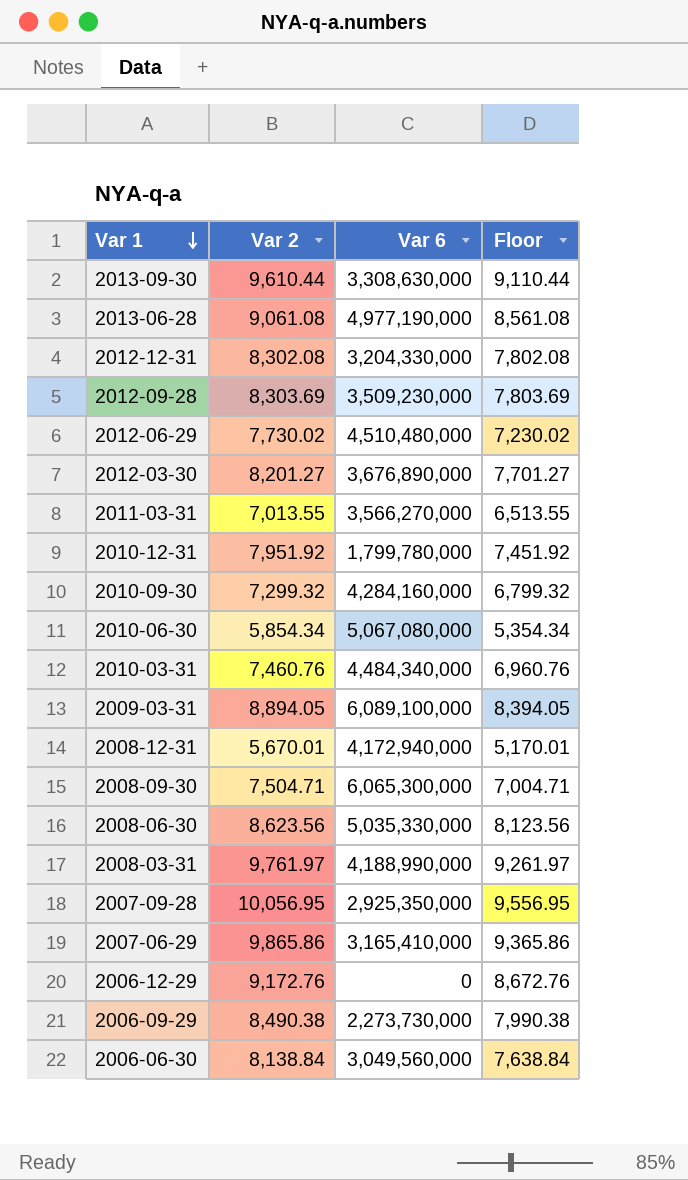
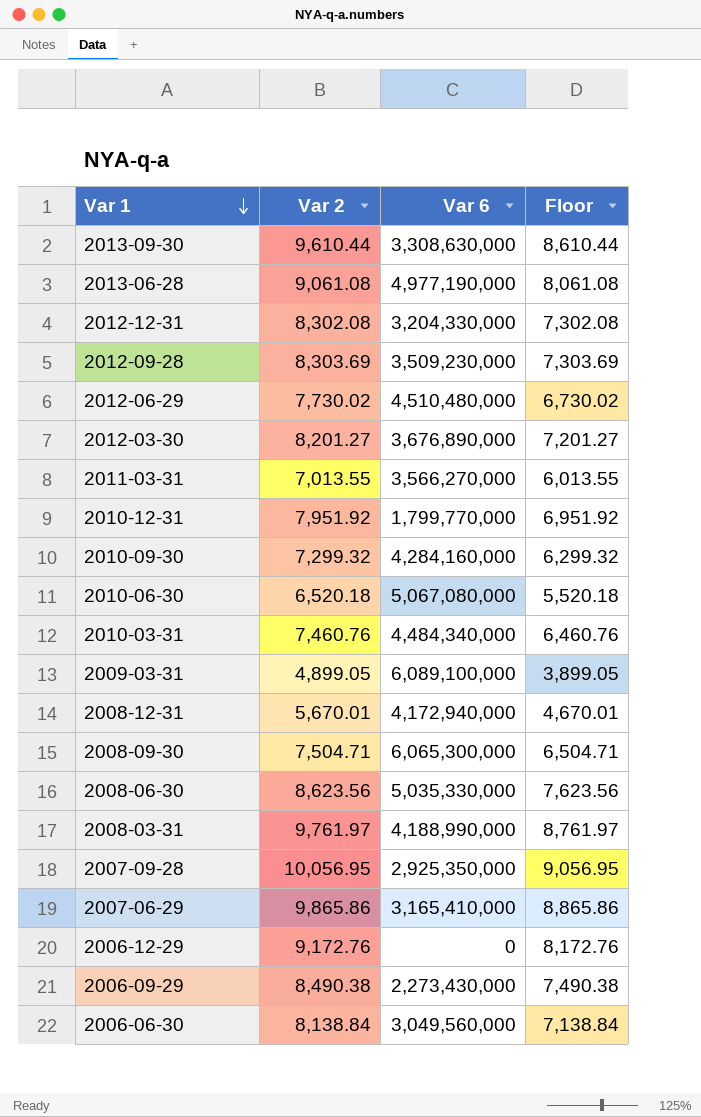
column Floor | formula: [Var 2] - 500 -> [Var 2] - 1000
2010-12-31 | Var 6: 1,799,780,000 -> 1,799,770,000
2010-06-30 | Var 2: 5,854.34 -> 6,520.18
2009-03-31 | Var 2: 8,894.05 -> 4,899.05
2006-09-29 | Var 6: 2,273,730,000 -> 2,273,430,000

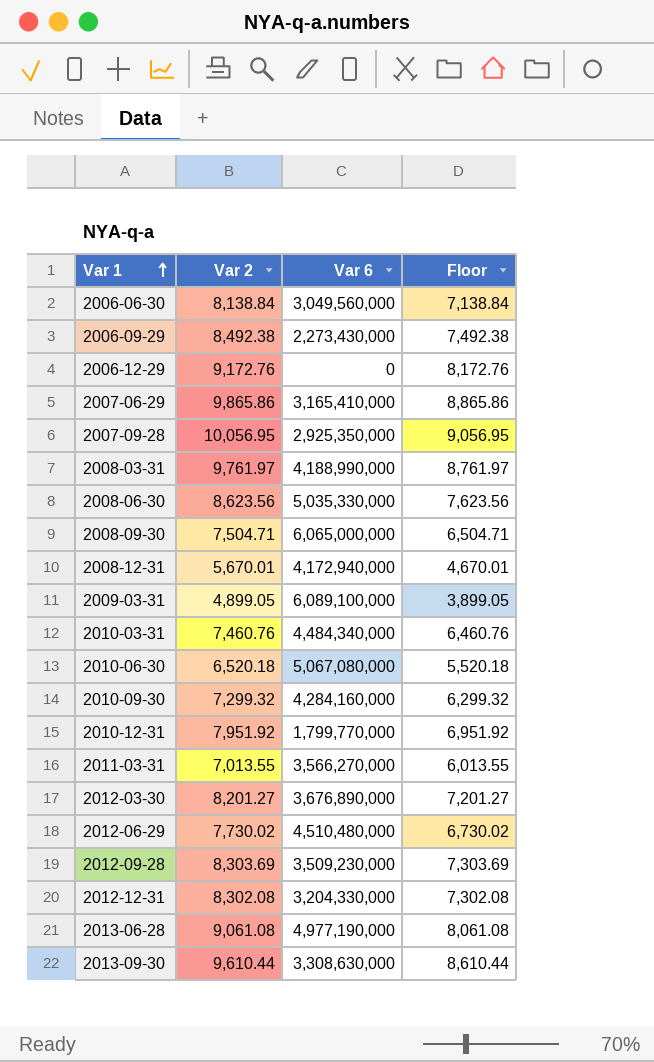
row order: Var 1 descending -> Var 1 ascending
2006-09-29 | Var 2: 8,490.38 -> 8,492.38
2006-09-29 | Floor: 7,490.38 -> 7,492.38
2008-09-30 | Var 6: 6,065,300,000 -> 6,065,000,000

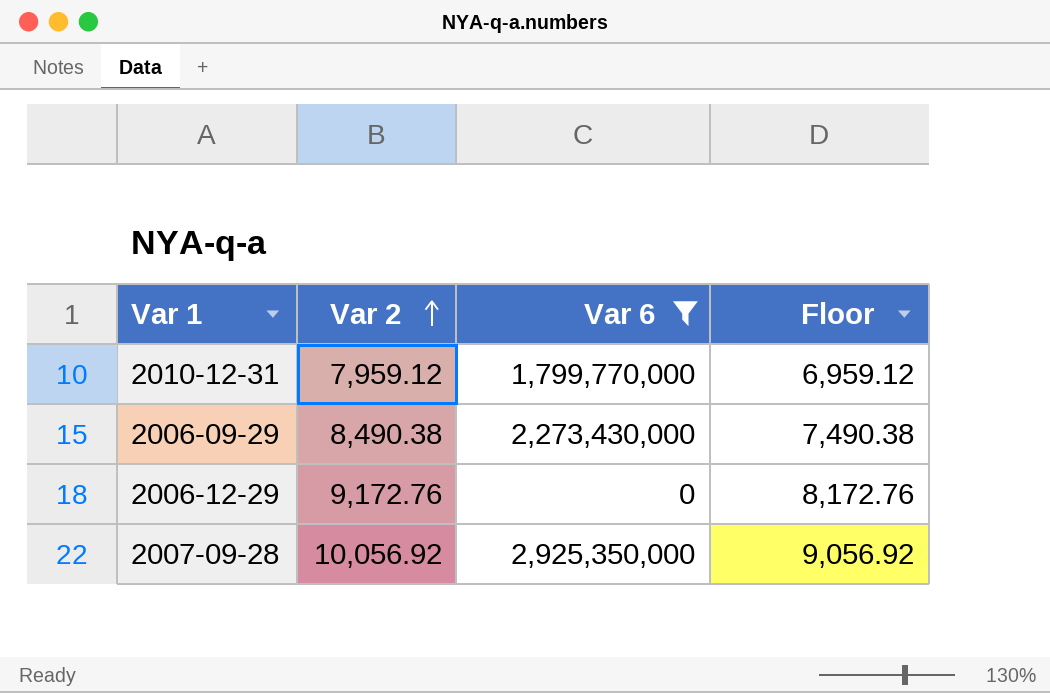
filter: none -> Var 6 <= 2,925,350,000
row order: Var 1 ascending -> Var 2 ascending
2010-12-31 | Var 2: 7,951.92 -> 7,959.12
2010-12-31 | Floor: 6,951.92 -> 6,959.12
2006-09-29 | Var 2: 8,492.38 -> 8,490.38
2006-09-29 | Floor: 7,492.38 -> 7,490.38
2007-09-28 | Var 2: 10,056.95 -> 10,056.92
2007-09-28 | Floor: 9,056.95 -> 9,056.92

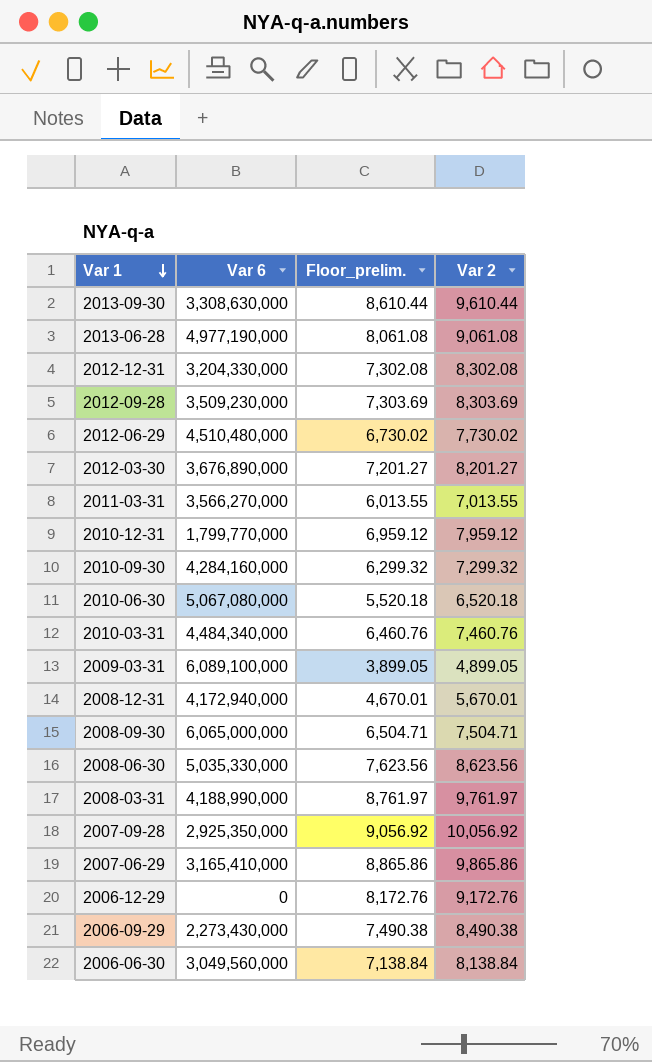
filter: Var 6 <= 2,925,350,000 -> none
row order: Var 2 ascending -> Var 1 descending
column name: Floor -> Floor_prelim.
column Var 2 | position: 2 -> 4

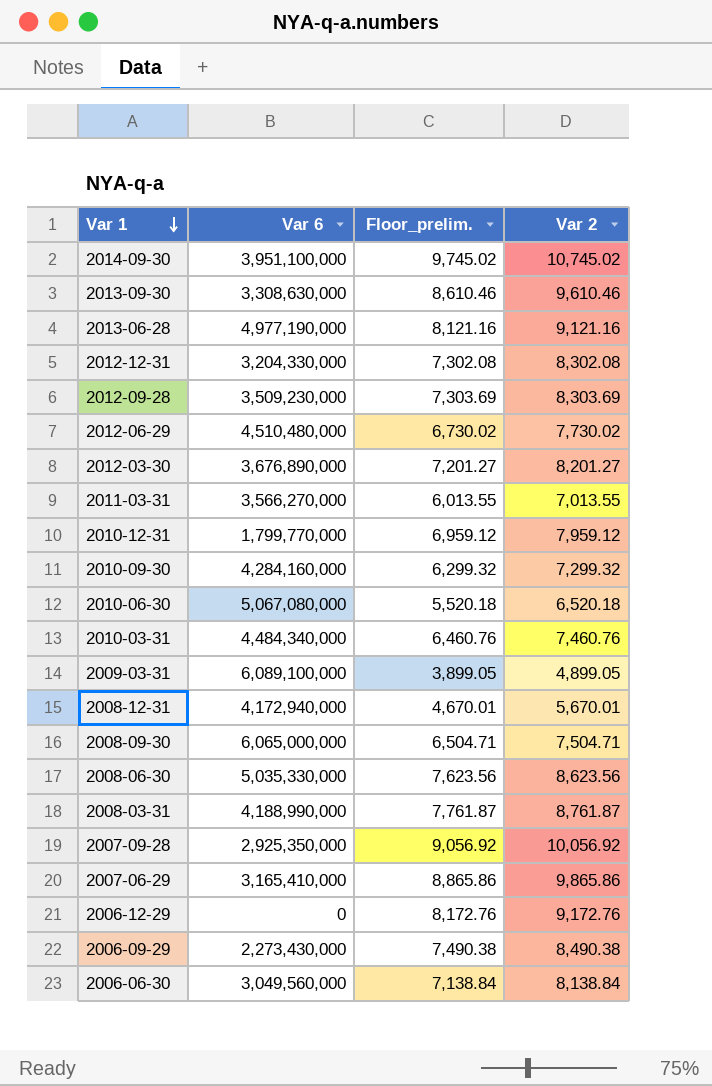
row 2014-09-30: none -> 3,951,100,000 | 9,745.02 | 10,745.02
2013-09-30 | Floor_prelim.: 8,610.44 -> 8,610.46
2013-09-30 | Var 2: 9,610.44 -> 9,610.46
2013-06-28 | Floor_prelim.: 8,061.08 -> 8,121.16
2013-06-28 | Var 2: 9,061.08 -> 9,121.16
2008-03-31 | Floor_prelim.: 8,761.97 -> 7,761.87
2008-03-31 | Var 2: 9,761.97 -> 8,761.87

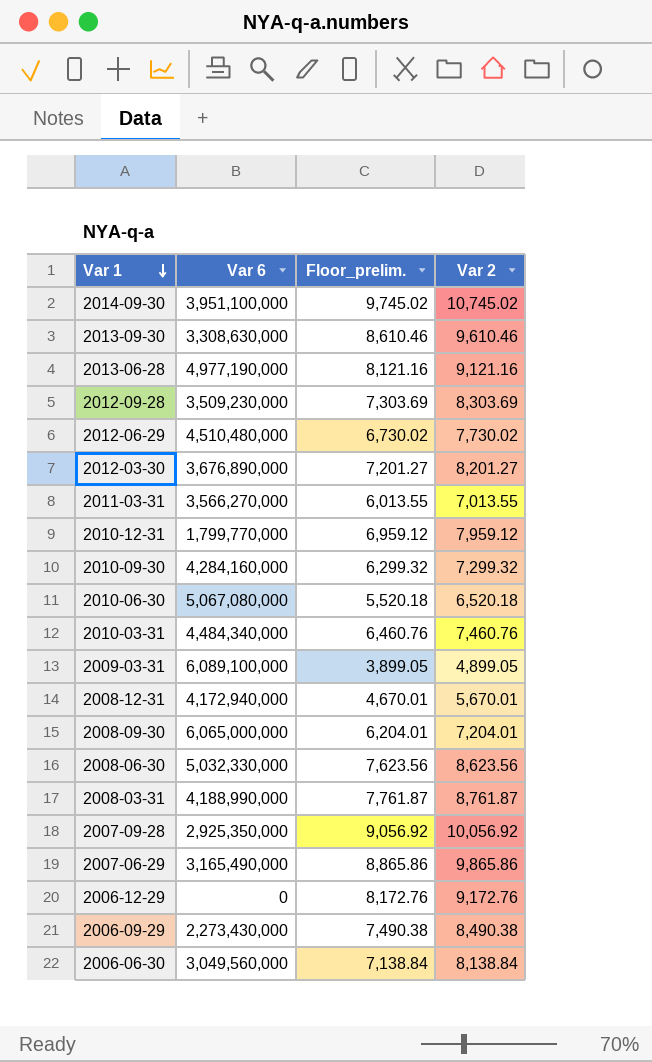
row 2012-12-31: 3,204,330,000 | 7,302.08 | 8,302.08 -> none
2008-09-30 | Floor_prelim.: 6,504.71 -> 6,204.01
2008-09-30 | Var 2: 7,504.71 -> 7,204.01
2008-06-30 | Var 6: 5,035,330,000 -> 5,032,330,000
2007-06-29 | Var 6: 3,165,410,000 -> 3,165,490,000

